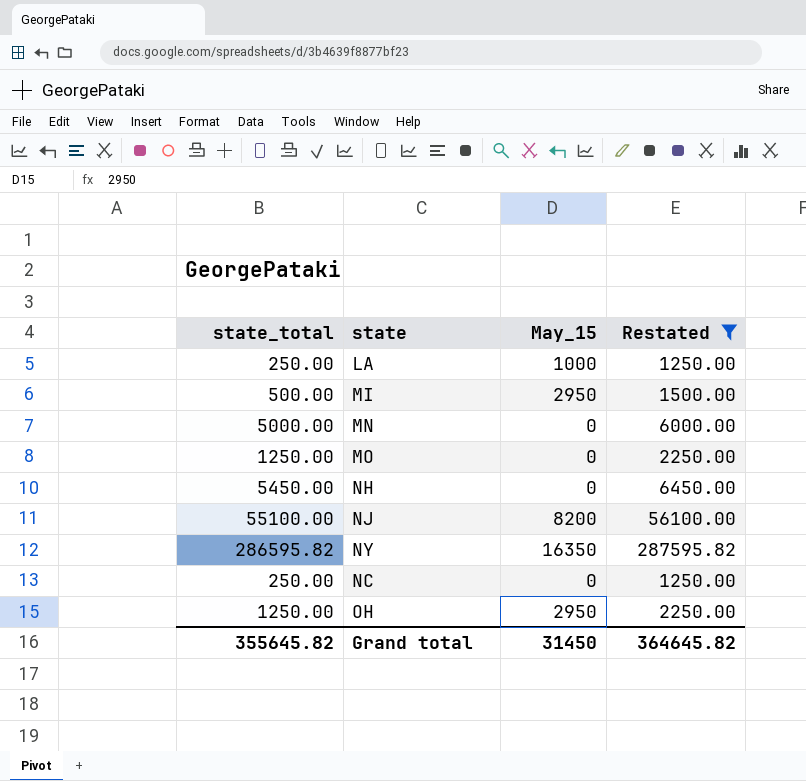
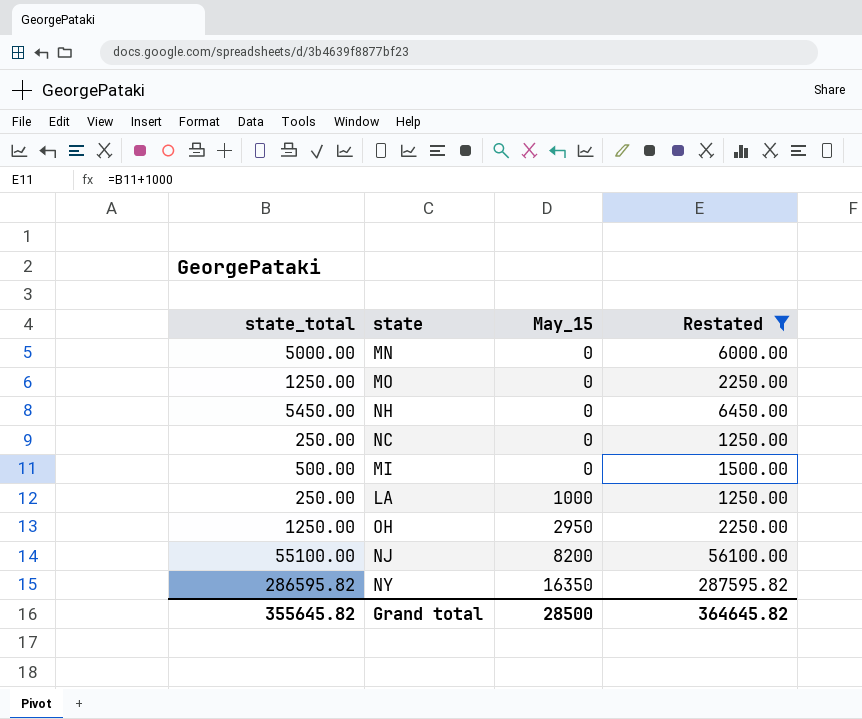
row order: none -> May_15 ascending
MI | May_15: 2950 -> 0
Grand total | May_15: 31450 -> 28500

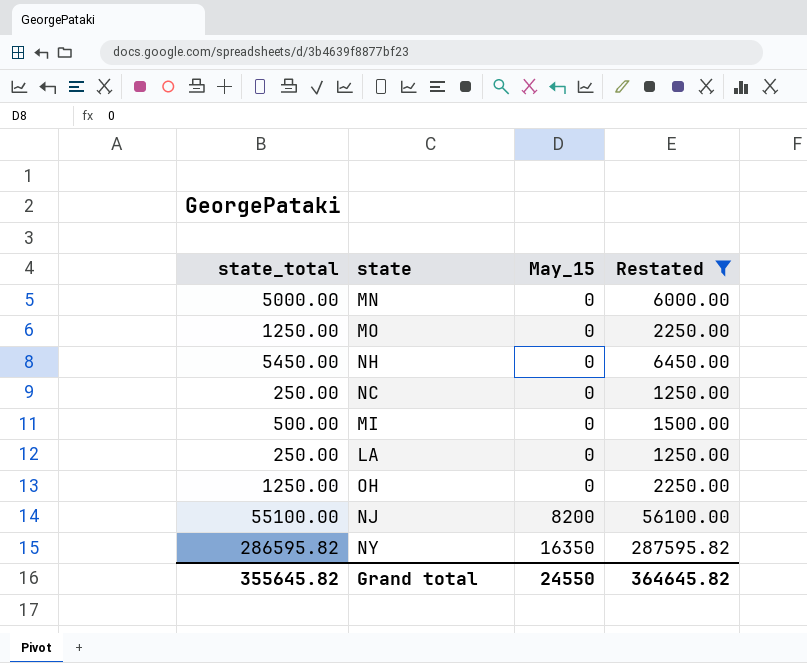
LA | May_15: 1000 -> 0
OH | May_15: 2950 -> 0
Grand total | May_15: 28500 -> 24550

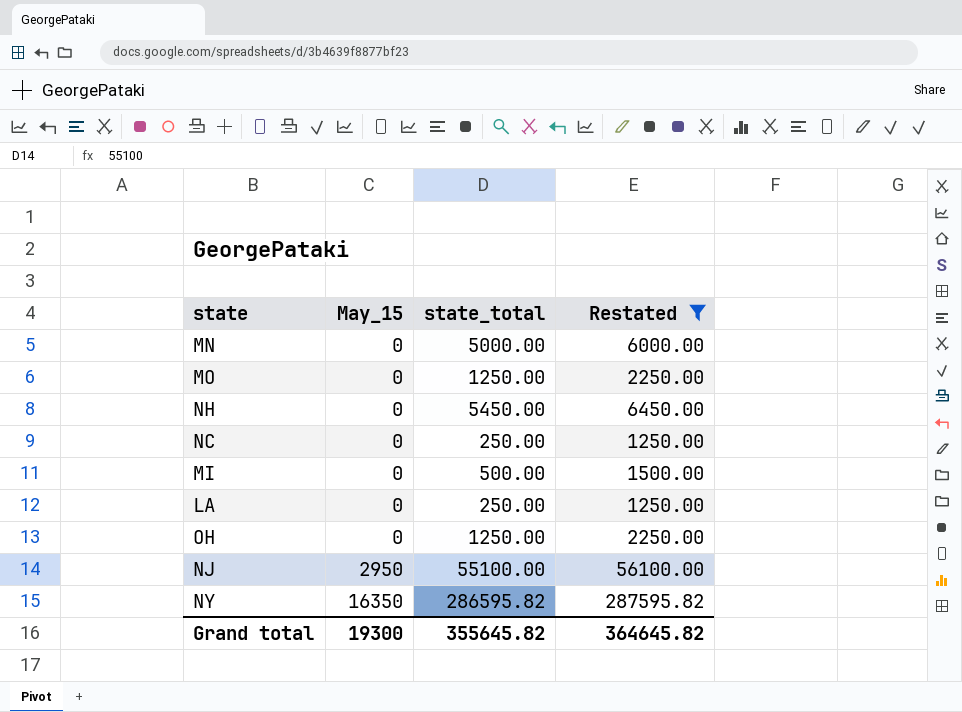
column state_total | position: 1 -> 3
NJ | May_15: 8200 -> 2950
Grand total | May_15: 24550 -> 19300

